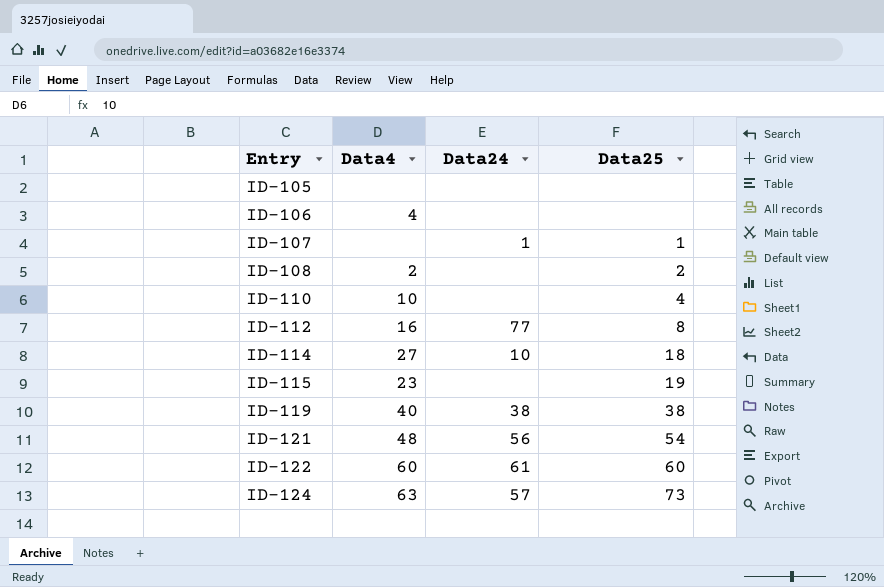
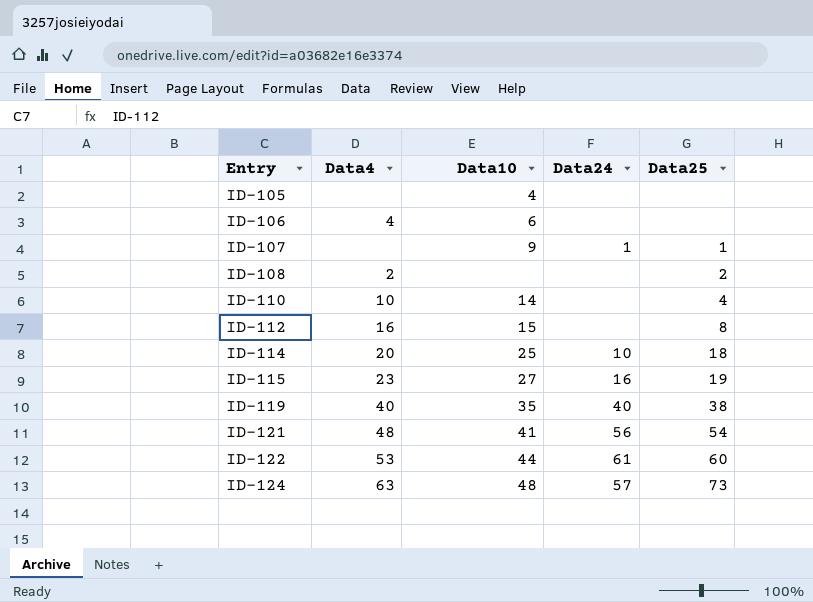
column Data10 | position: none -> 3
ID-112 | Data24: 77 -> none
ID-114 | Data4: 27 -> 20
ID-115 | Data24: none -> 16
ID-119 | Data24: 38 -> 40
ID-122 | Data4: 60 -> 53

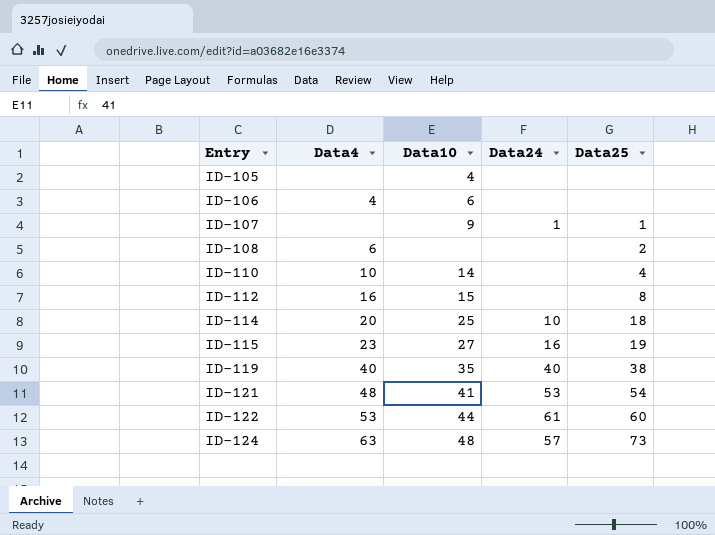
ID-108 | Data4: 2 -> 6
ID-121 | Data24: 56 -> 53

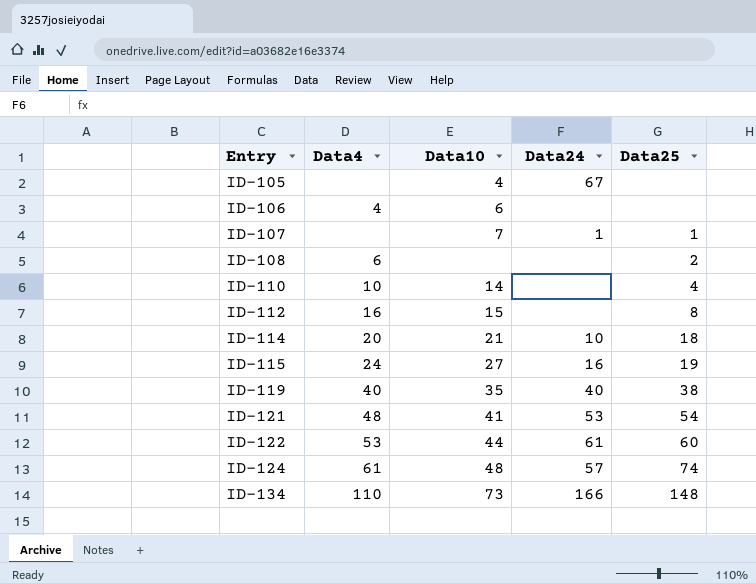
ID-105 | Data24: none -> 67
ID-107 | Data10: 9 -> 7
ID-114 | Data10: 25 -> 21
ID-115 | Data4: 23 -> 24
ID-124 | Data4: 63 -> 61
ID-124 | Data25: 73 -> 74
row ID-134: none -> 110 | 73 | 166 | 148

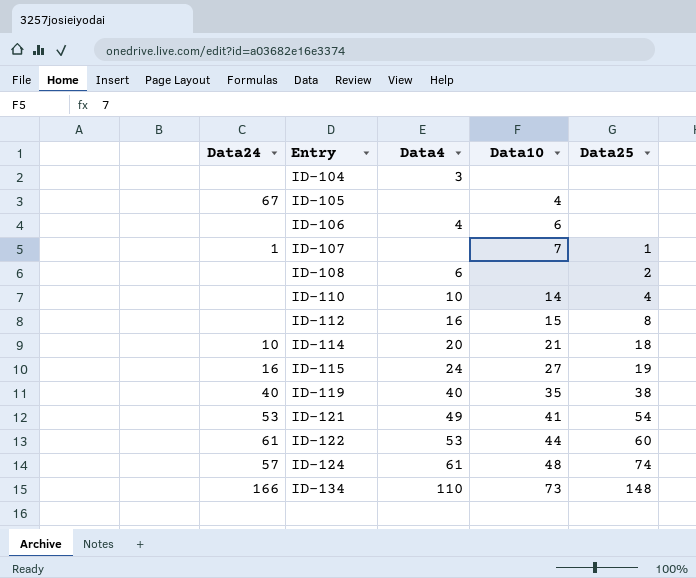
column Data24 | position: 4 -> 1
row ID-104: none -> none | 3 | none | none
ID-121 | Data4: 48 -> 49

